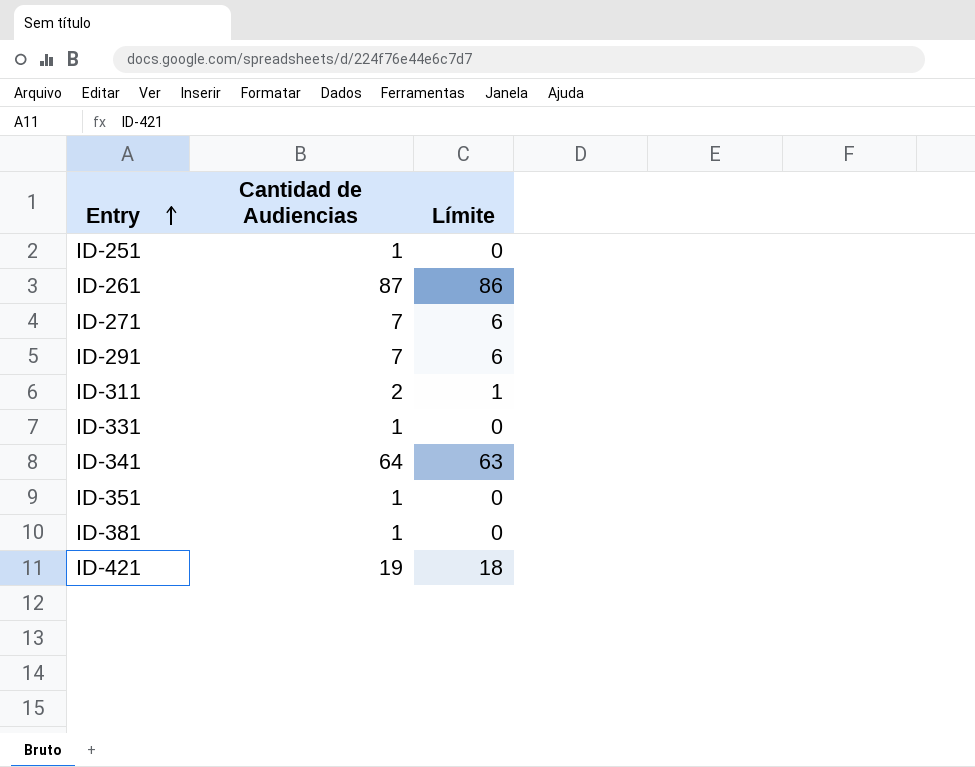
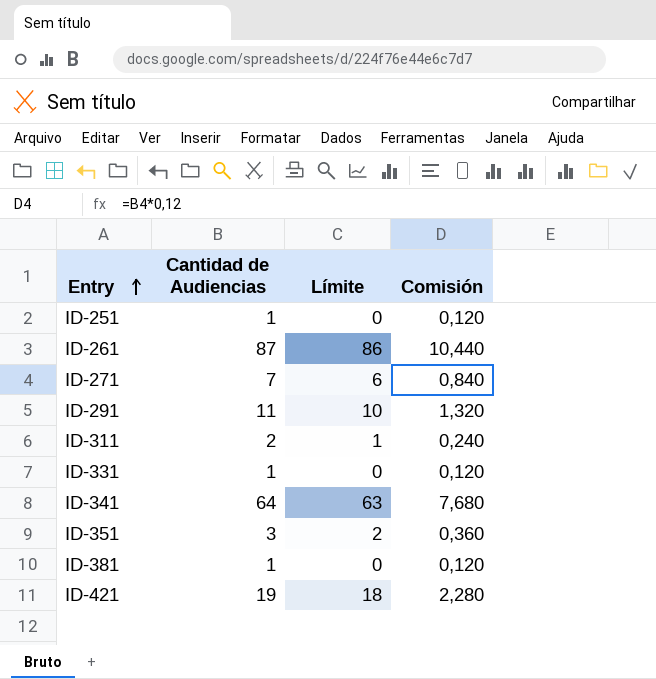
column Comisión | formula: none -> [Cantidad de Audiencias] * 0,12
ID-291 | Cantidad de Audiencias: 7 -> 11
ID-291 | Límite: 6 -> 10
ID-351 | Cantidad de Audiencias: 1 -> 3
ID-351 | Límite: 0 -> 2

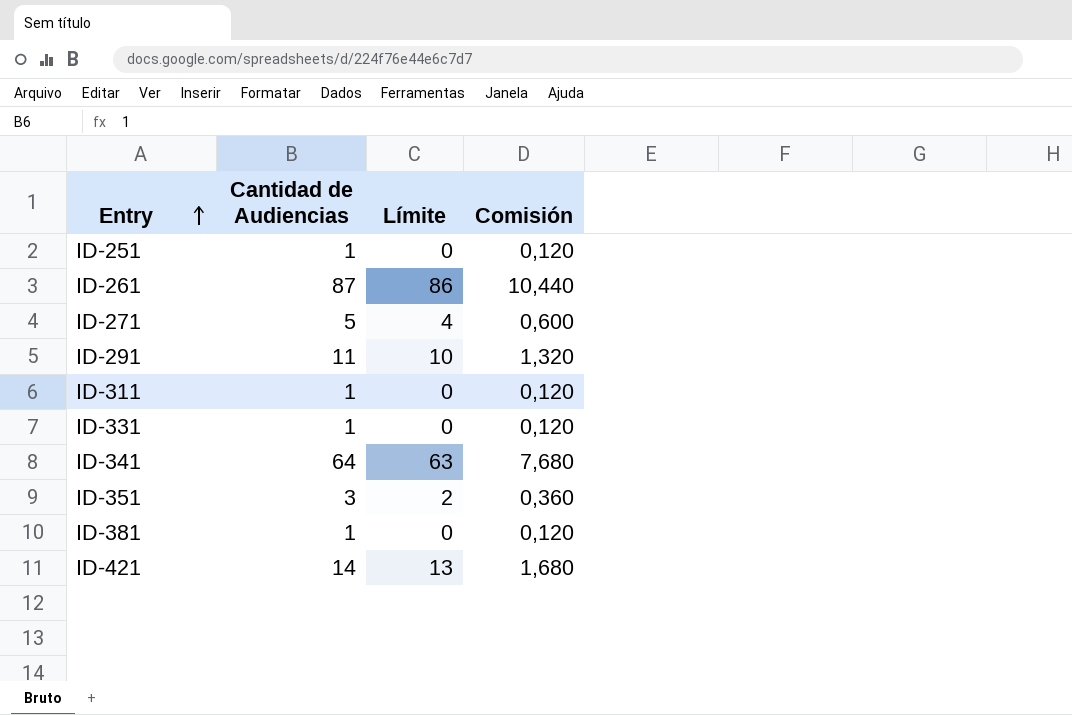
ID-271 | Cantidad de Audiencias: 7 -> 5
ID-271 | Límite: 6 -> 4
ID-271 | Comisión: 0,840 -> 0,600
ID-311 | Cantidad de Audiencias: 2 -> 1
ID-311 | Límite: 1 -> 0
ID-311 | Comisión: 0,240 -> 0,120
ID-421 | Cantidad de Audiencias: 19 -> 14
ID-421 | Límite: 18 -> 13
ID-421 | Comisión: 2,280 -> 1,680

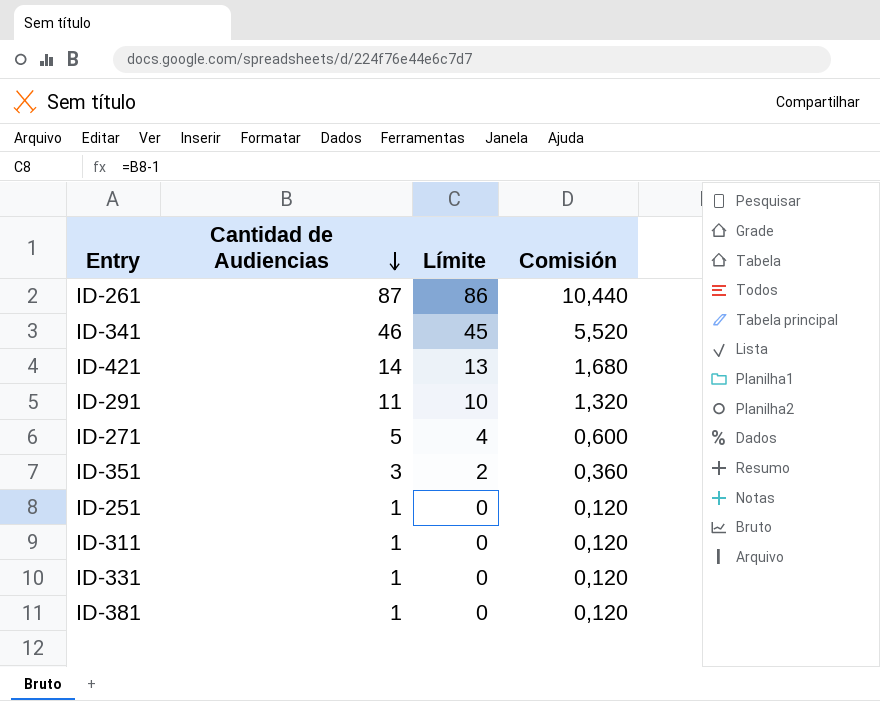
row order: Entry ascending -> Cantidad de Audiencias descending
ID-341 | Cantidad de Audiencias: 64 -> 46
ID-341 | Límite: 63 -> 45
ID-341 | Comisión: 7,680 -> 5,520

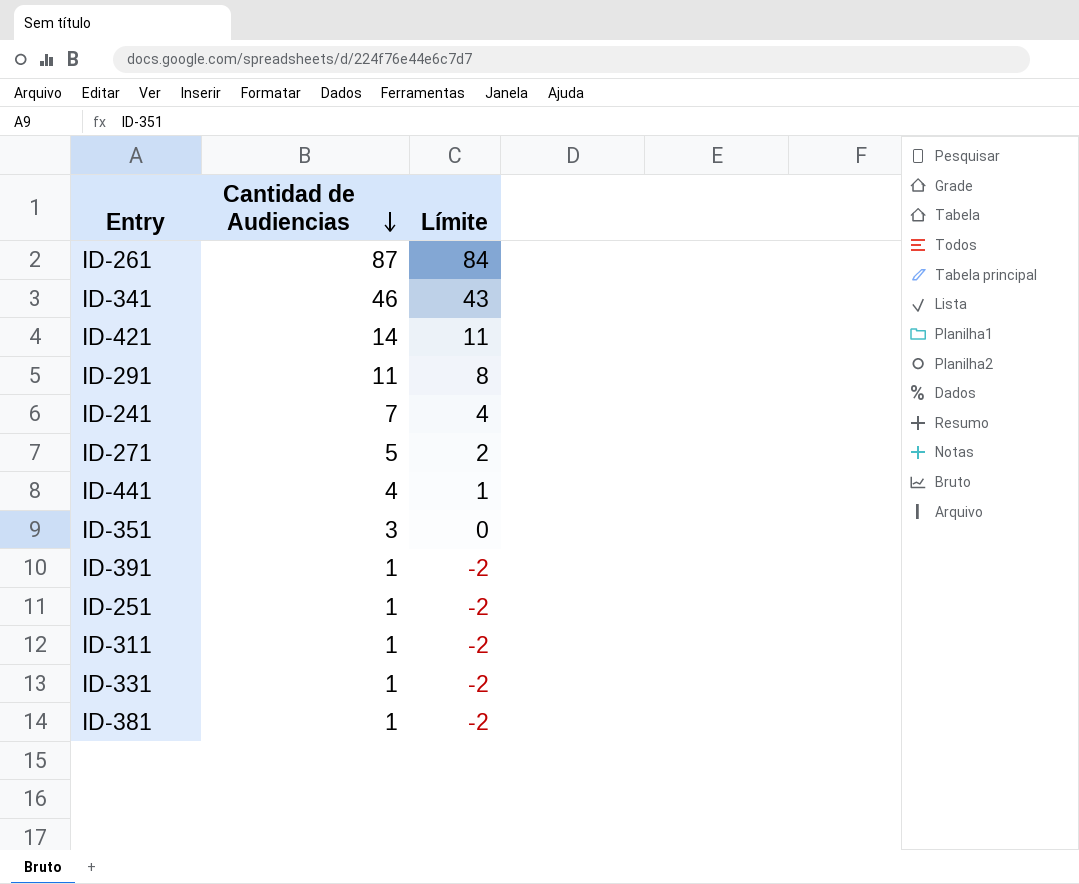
column Comisión | formula: [Cantidad de Audiencias] * 0,12 -> none
column Límite | formula: [Cantidad de Audiencias] - 1 -> [Cantidad de Audiencias] - 3
row ID-241: none -> 7 | 4
row ID-441: none -> 4 | 1
row ID-391: none -> 1 | -2

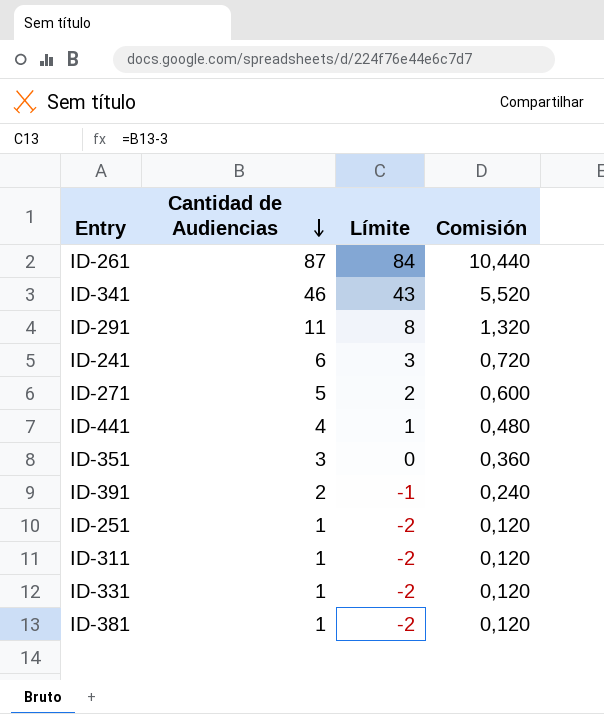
column Comisión | formula: none -> [Cantidad de Audiencias] * 0,12
row ID-421: 14 | 11 -> none
ID-241 | Cantidad de Audiencias: 7 -> 6
ID-241 | Límite: 4 -> 3
ID-391 | Cantidad de Audiencias: 1 -> 2
ID-391 | Límite: -2 -> -1

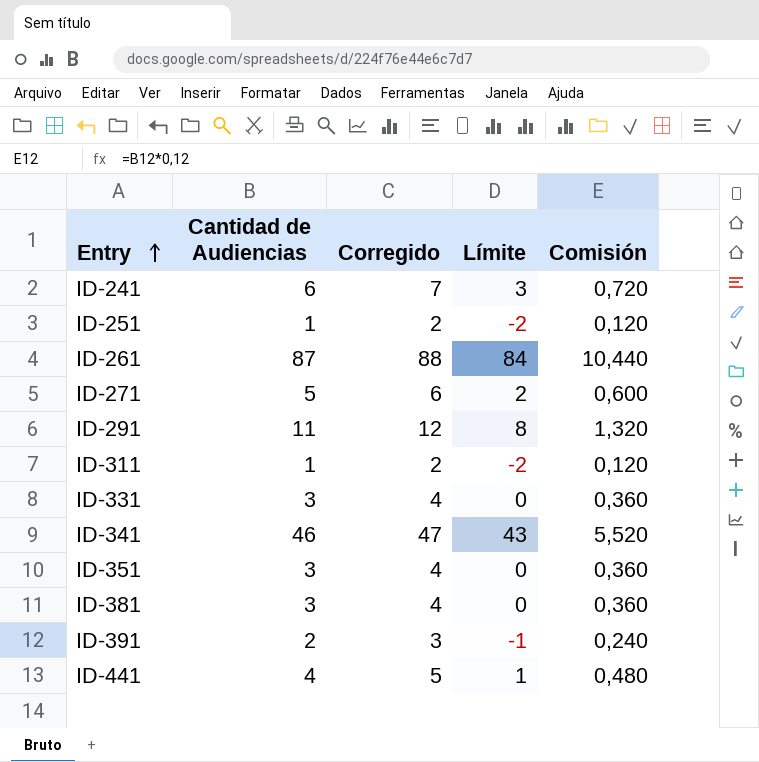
row order: Cantidad de Audiencias descending -> Entry ascending
column Corregido | formula: none -> [Cantidad de Audiencias] + 1
ID-331 | Cantidad de Audiencias: 1 -> 3
ID-331 | Límite: -2 -> 0
ID-331 | Comisión: 0,120 -> 0,360
ID-381 | Cantidad de Audiencias: 1 -> 3
ID-381 | Límite: -2 -> 0
ID-381 | Comisión: 0,120 -> 0,360

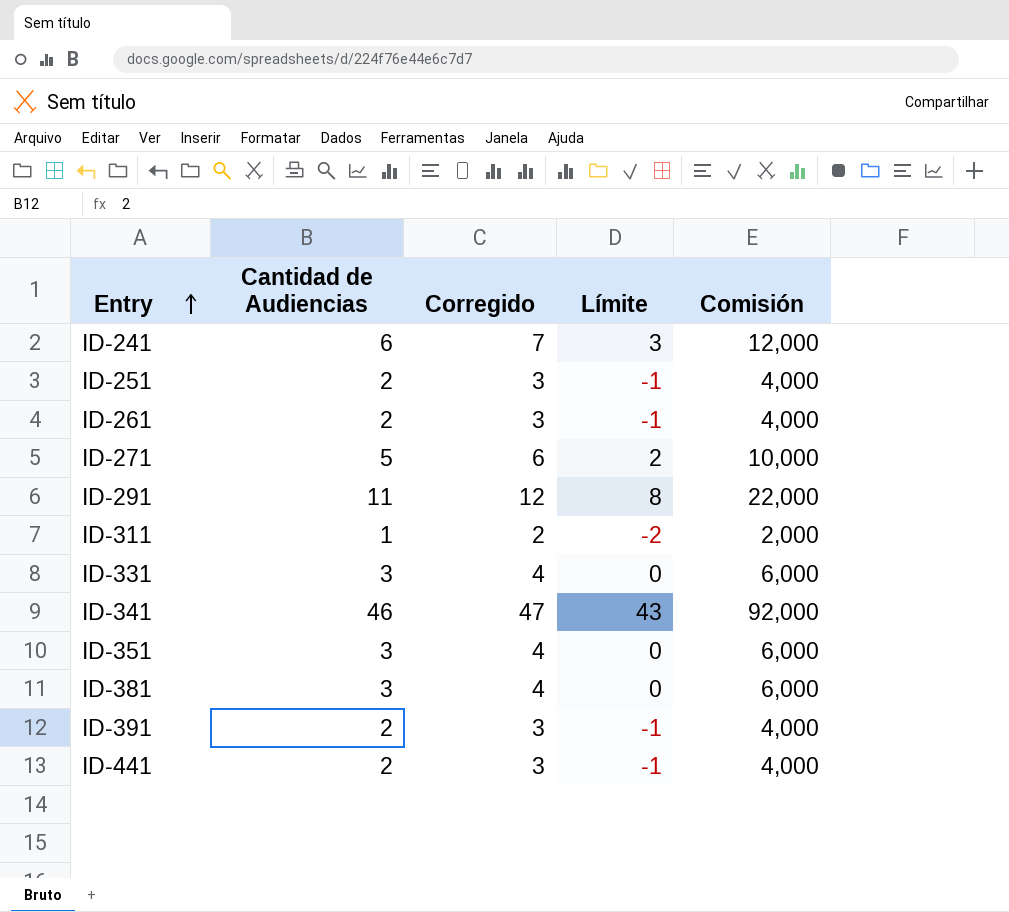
column Comisión | formula: [Cantidad de Audiencias] * 0,12 -> [Cantidad de Audiencias] * 2
ID-251 | Cantidad de Audiencias: 1 -> 2
ID-251 | Corregido: 2 -> 3
ID-251 | Límite: -2 -> -1
ID-261 | Cantidad de Audiencias: 87 -> 2
ID-261 | Corregido: 88 -> 3
ID-261 | Límite: 84 -> -1
ID-441 | Cantidad de Audiencias: 4 -> 2
ID-441 | Corregido: 5 -> 3
ID-441 | Límite: 1 -> -1

